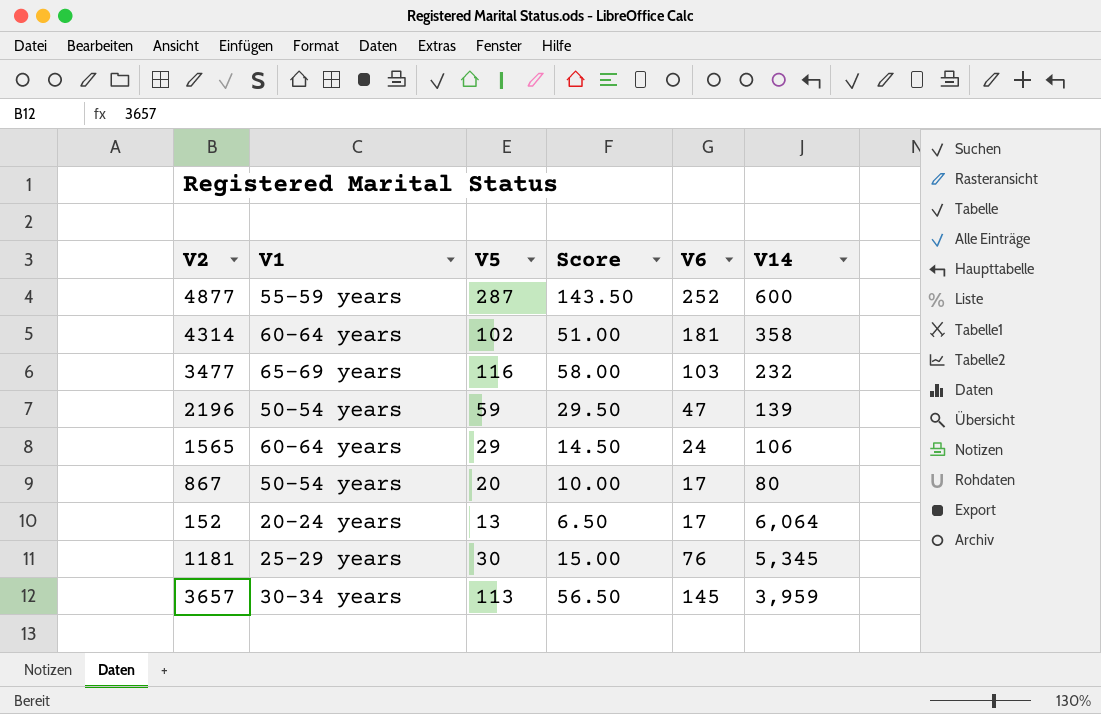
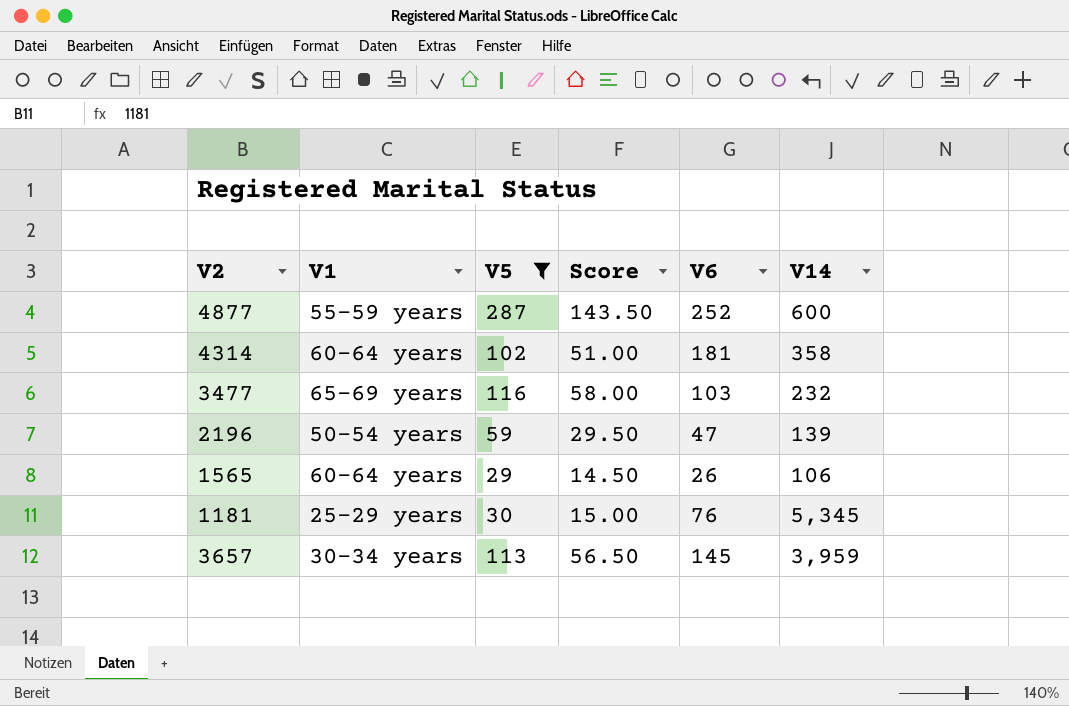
filter: none -> V5 >= 29
1565 | V6: 24 -> 26

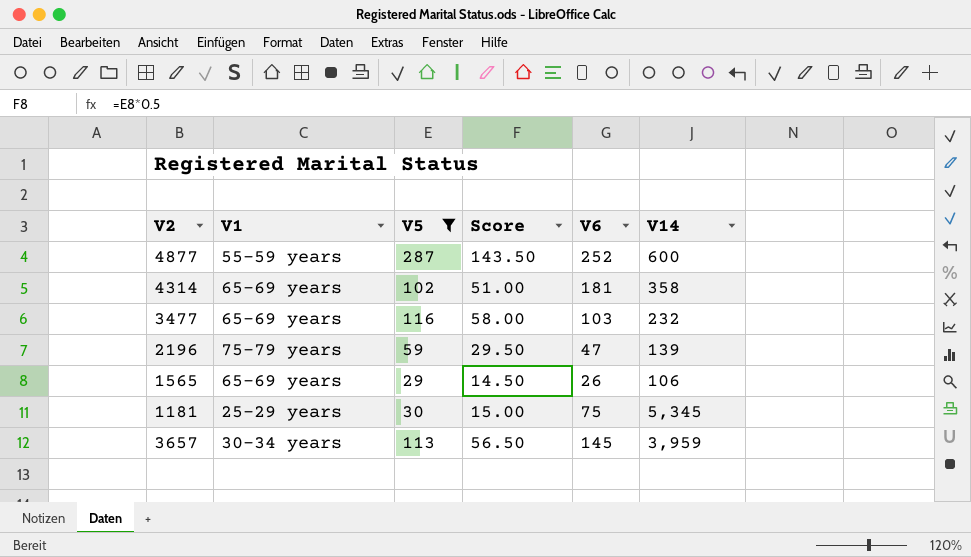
4314 | V1: 60-64 years -> 65-69 years
2196 | V1: 50-54 years -> 75-79 years
1565 | V1: 60-64 years -> 65-69 years
1181 | V6: 76 -> 75

